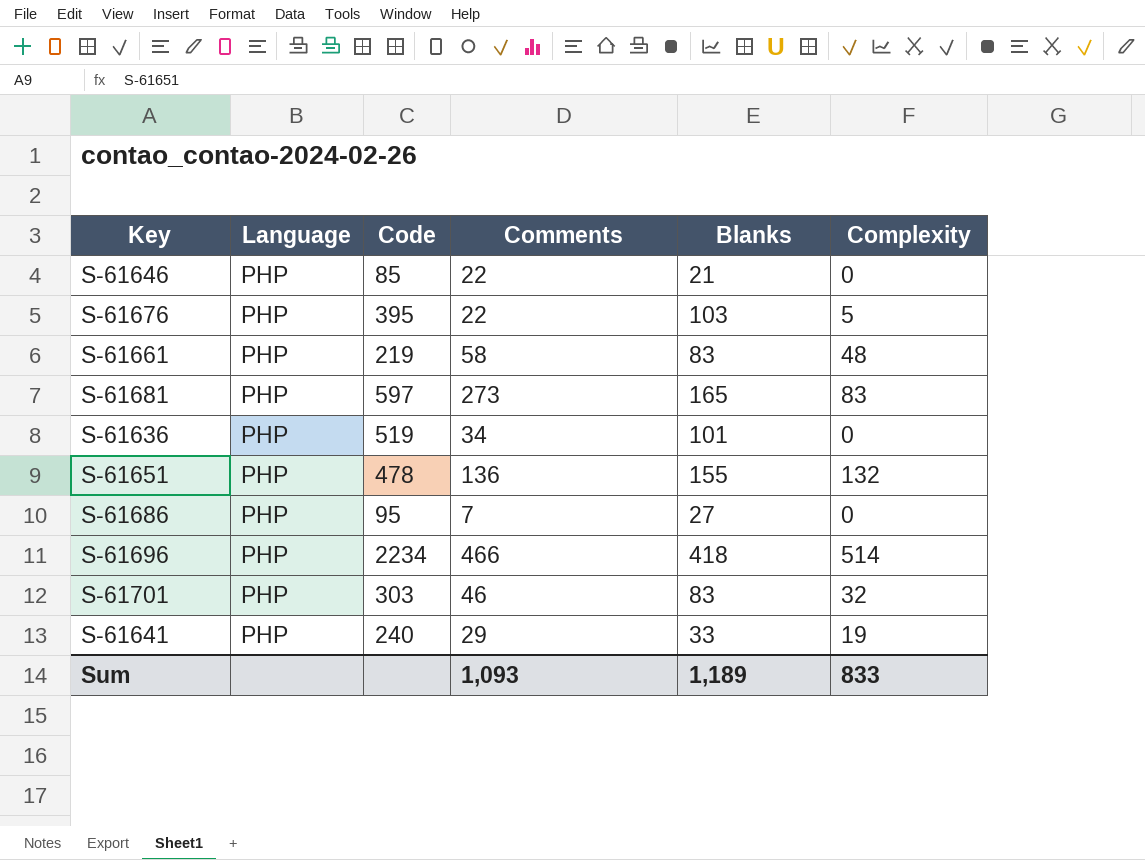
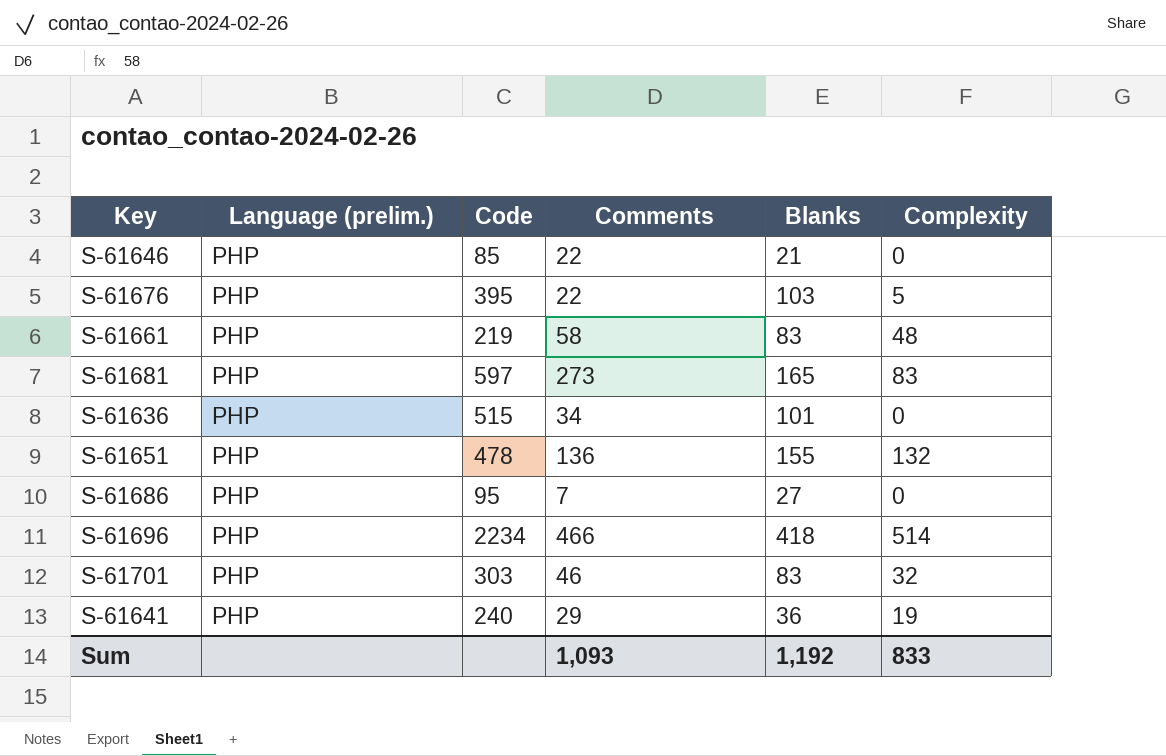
column name: Language -> Language (prelim.)
S-61636 | Code: 519 -> 515
S-61641 | Blanks: 33 -> 36
Sum | Blanks: 1,189 -> 1,192

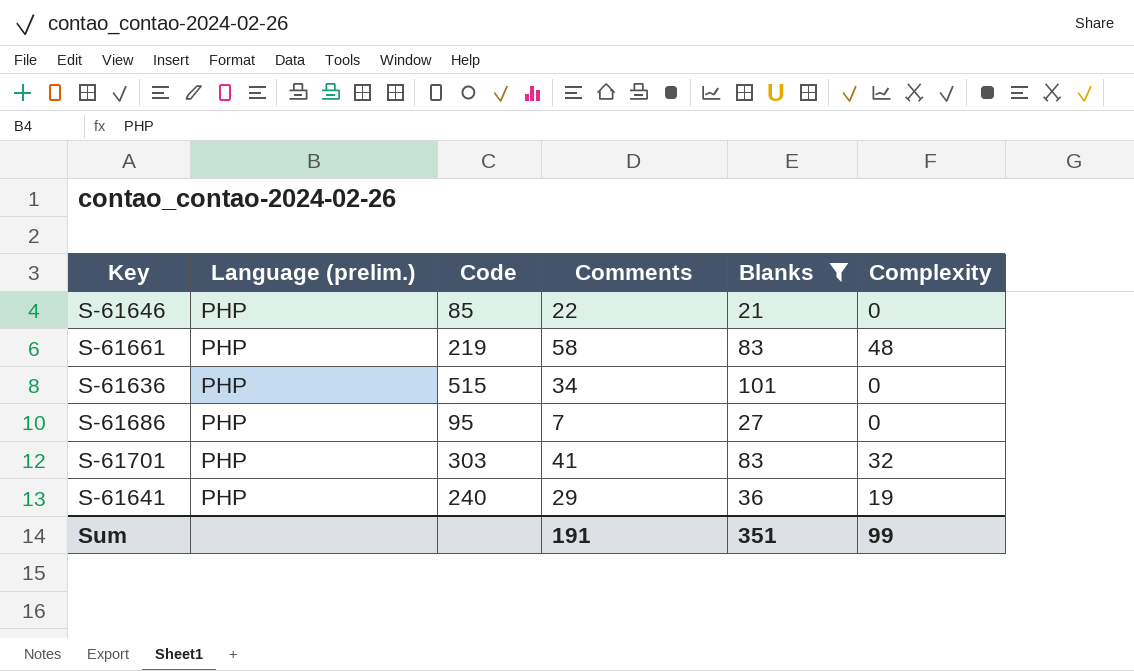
filter: none -> Blanks <= 101
S-61701 | Comments: 46 -> 41
Sum | Comments: 1,093 -> 191
Sum | Blanks: 1,192 -> 351
Sum | Complexity: 833 -> 99

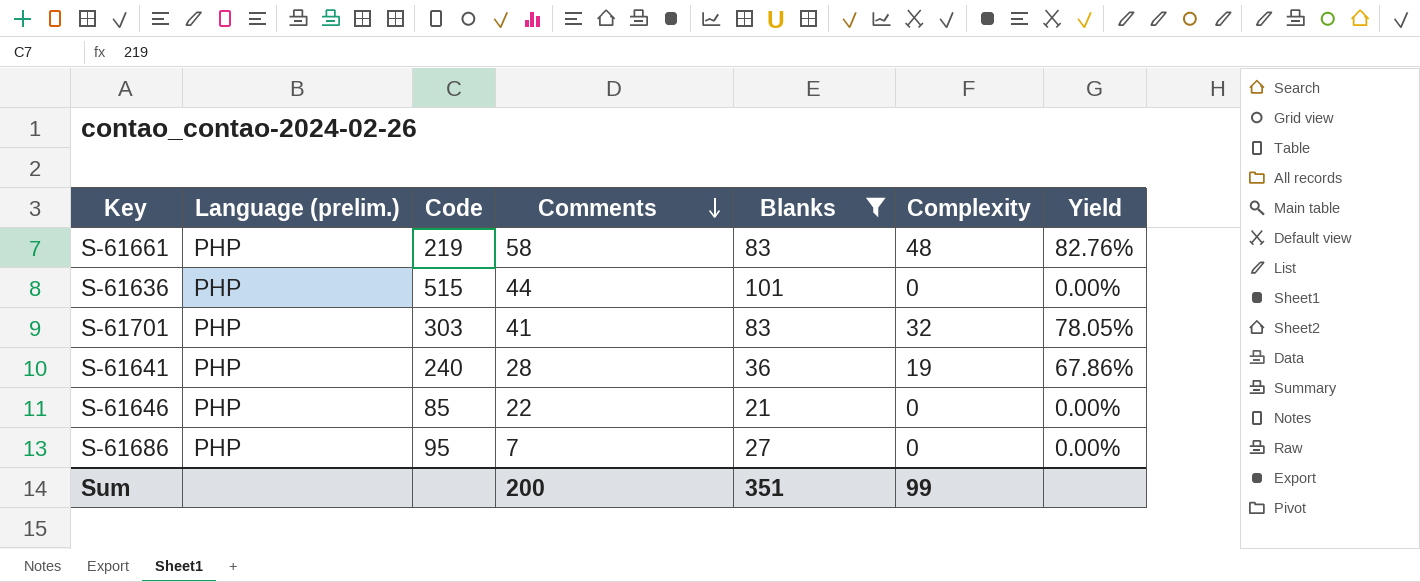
row order: none -> Comments descending
column Yield | formula: none -> [Complexity] / [Comments]
S-61636 | Comments: 34 -> 44
S-61641 | Comments: 29 -> 28
Sum | Comments: 191 -> 200

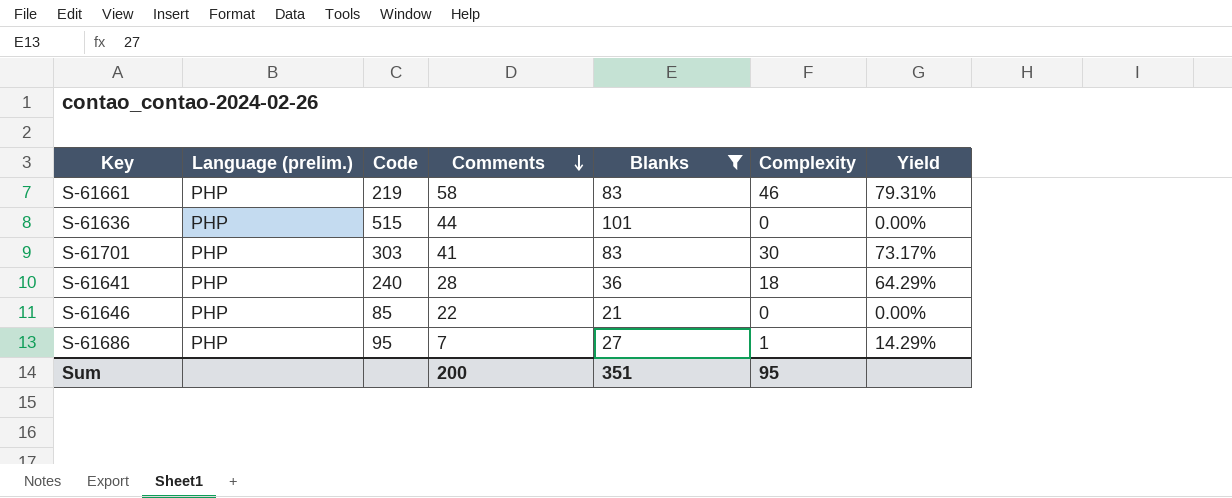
S-61661 | Complexity: 48 -> 46
S-61661 | Yield: 82.76% -> 79.31%
S-61701 | Complexity: 32 -> 30
S-61701 | Yield: 78.05% -> 73.17%
S-61641 | Complexity: 19 -> 18
S-61641 | Yield: 67.86% -> 64.29%
S-61686 | Complexity: 0 -> 1
S-61686 | Yield: 0.00% -> 14.29%
Sum | Complexity: 99 -> 95

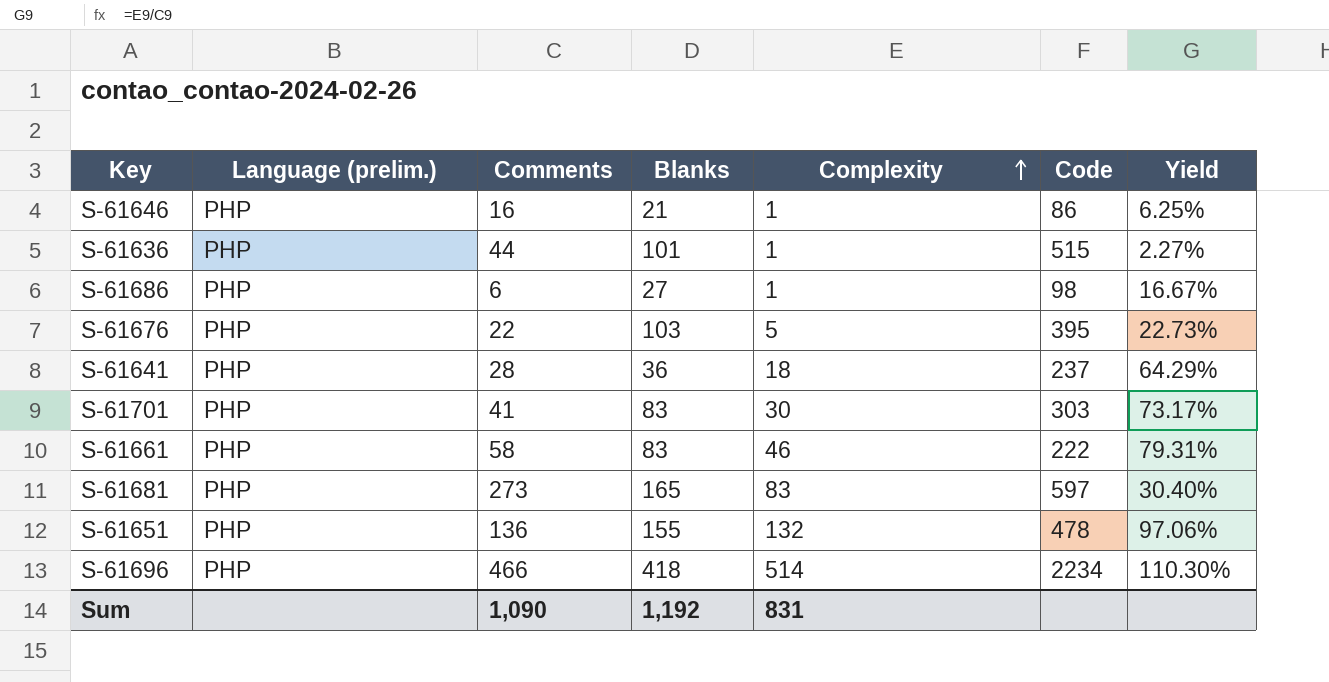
filter: Blanks <= 101 -> none
row order: Comments descending -> Complexity ascending
column Code | position: 3 -> 6
S-61646 | Comments: 22 -> 16
S-61646 | Complexity: 0 -> 1
S-61646 | Code: 85 -> 86
S-61646 | Yield: 0.00% -> 6.25%
S-61636 | Complexity: 0 -> 1
S-61636 | Yield: 0.00% -> 2.27%
S-61686 | Comments: 7 -> 6
S-61686 | Code: 95 -> 98
S-61686 | Yield: 14.29% -> 16.67%
S-61641 | Code: 240 -> 237
S-61661 | Code: 219 -> 222
Sum | Comments: 200 -> 1,090
Sum | Blanks: 351 -> 1,192
Sum | Complexity: 95 -> 831

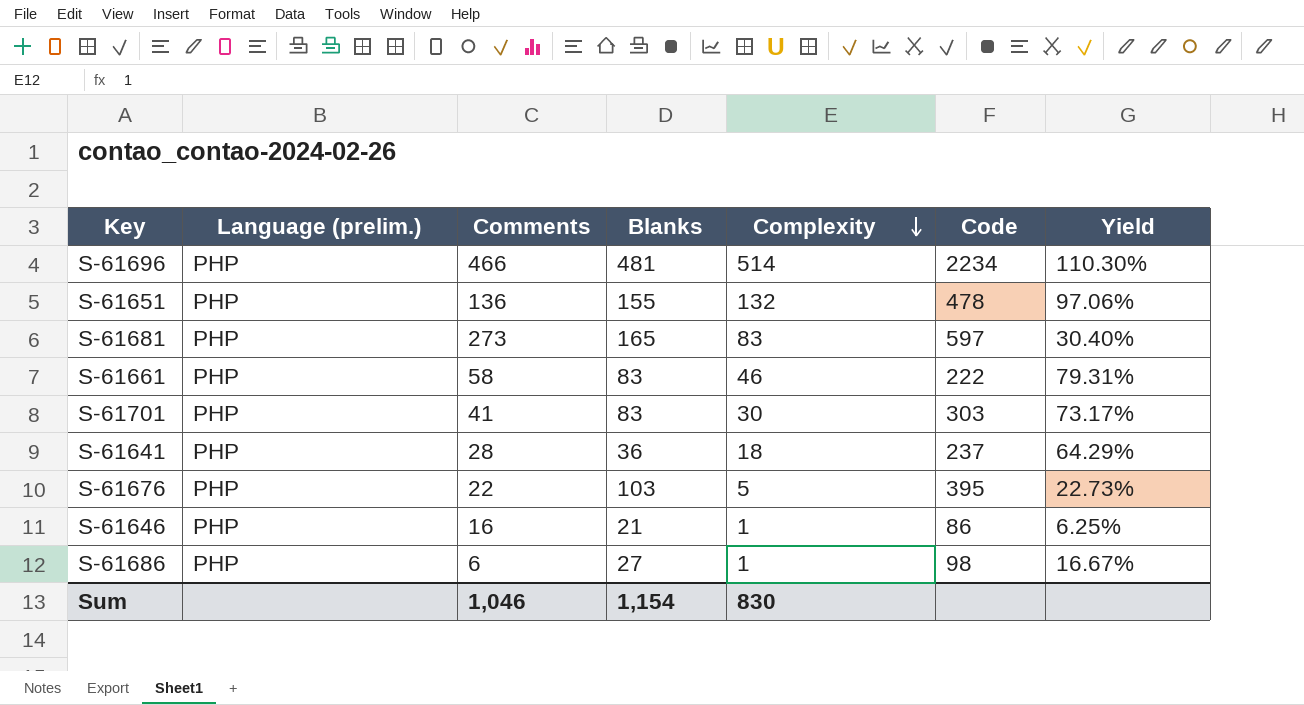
row order: Complexity ascending -> Complexity descending
row S-61636: PHP | 44 | 101 | 1 | 515 | 2.27% -> none
S-61696 | Blanks: 418 -> 481
Sum | Comments: 1,090 -> 1,046
Sum | Blanks: 1,192 -> 1,154
Sum | Complexity: 831 -> 830

